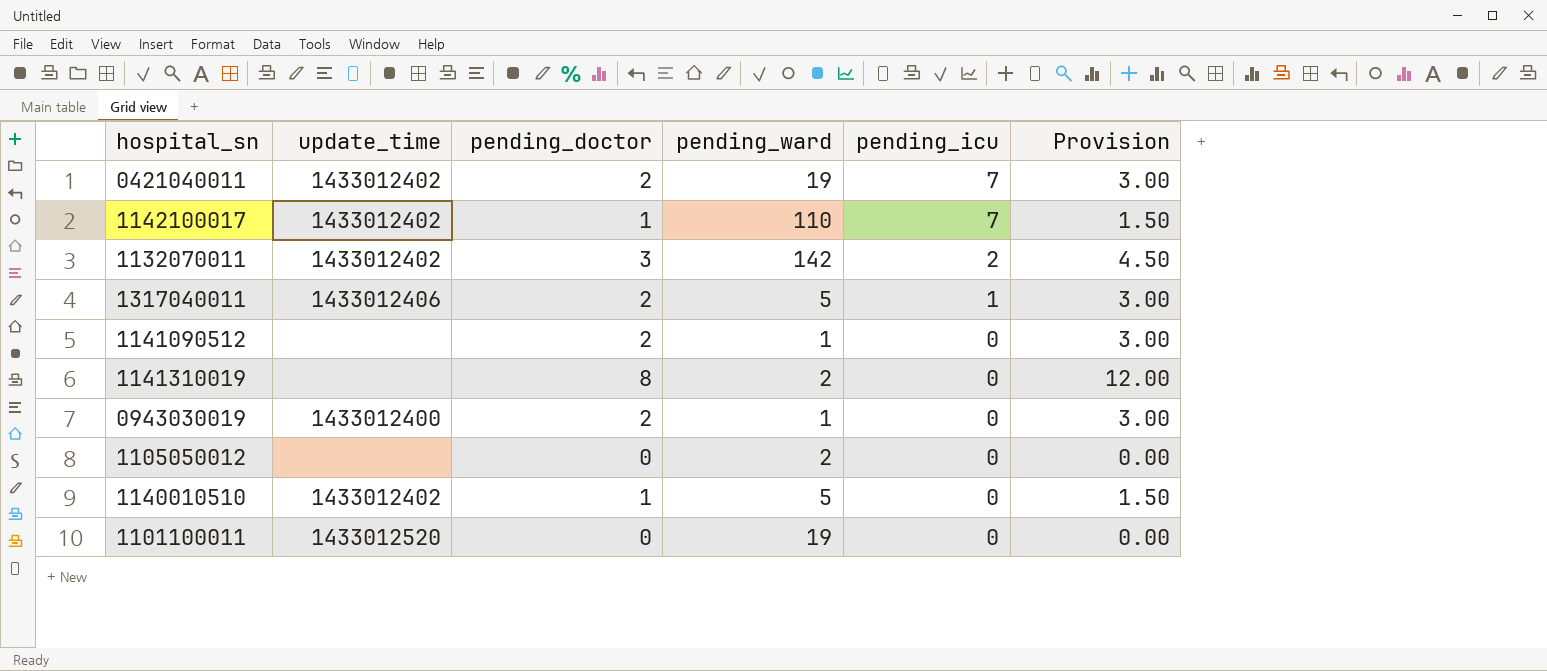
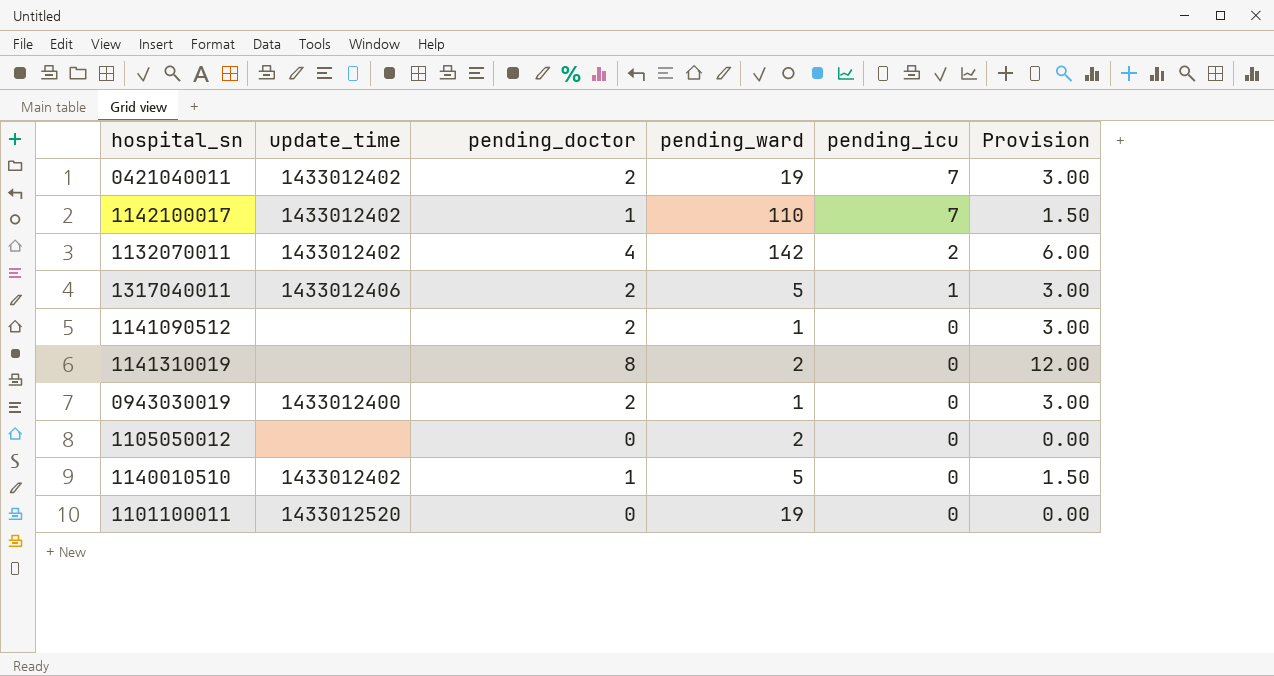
1132070011 | pending_doctor: 3 -> 4
1132070011 | Provision: 4.50 -> 6.00

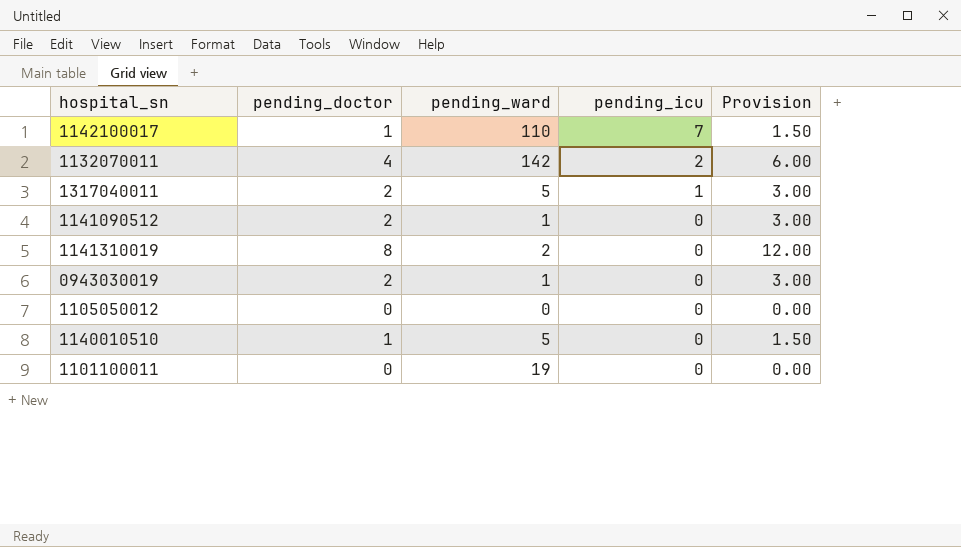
column update_time | position: 2 -> none
row 0421040011: 1433012402 | 2 | 19 | 7 | 3.00 -> none
1105050012 | pending_ward: 2 -> 0

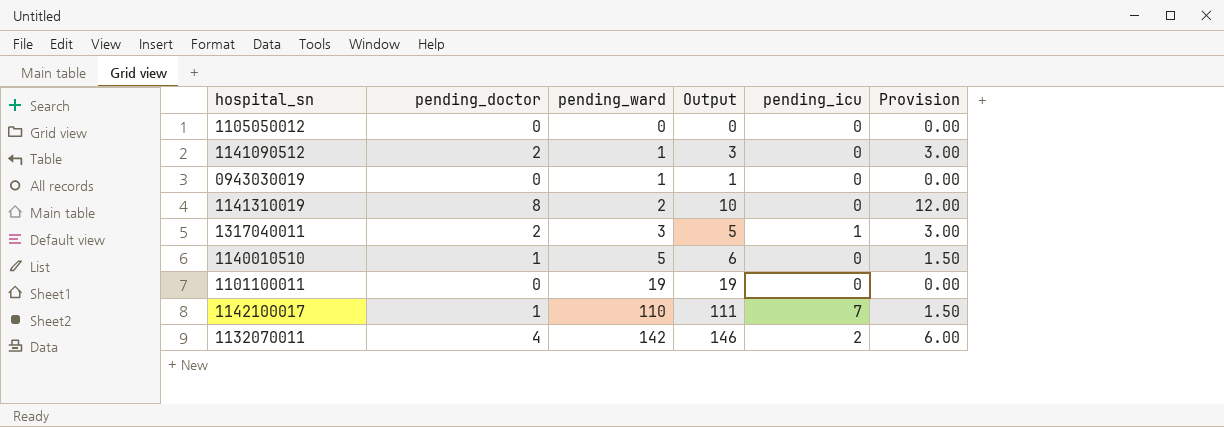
row order: pending_icu descending -> pending_ward ascending
column Output | formula: none -> [pending_doctor] + [pending_ward]
0943030019 | pending_doctor: 2 -> 0
0943030019 | Provision: 3.00 -> 0.00
1317040011 | pending_ward: 5 -> 3

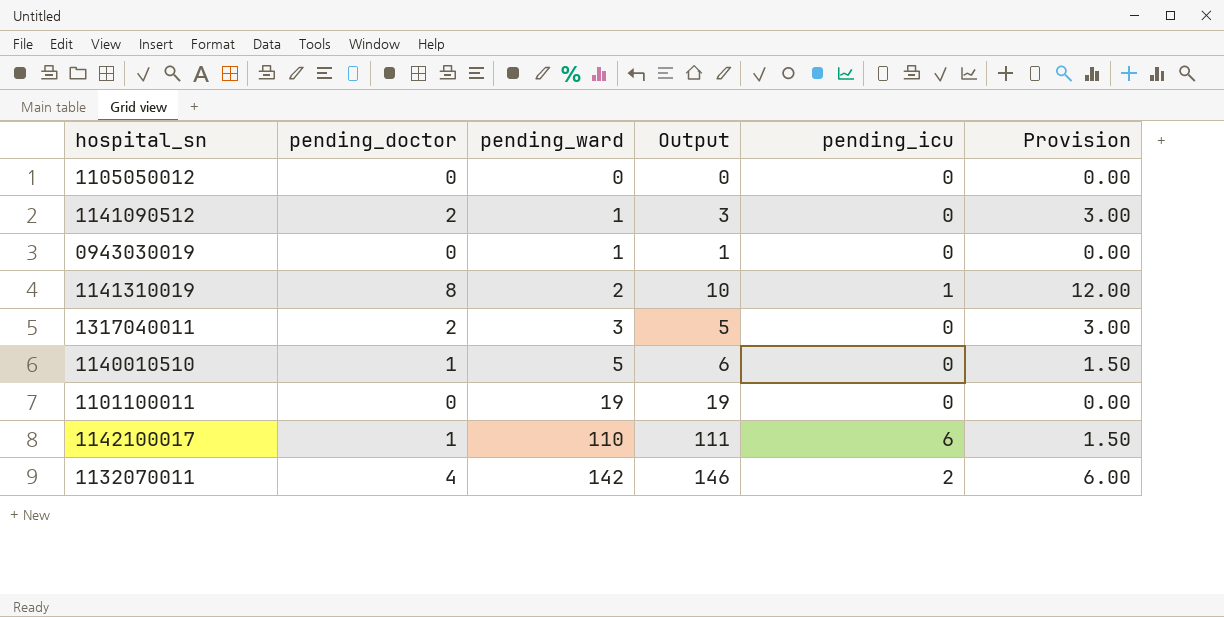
1141310019 | pending_icu: 0 -> 1
1317040011 | pending_icu: 1 -> 0
1142100017 | pending_icu: 7 -> 6

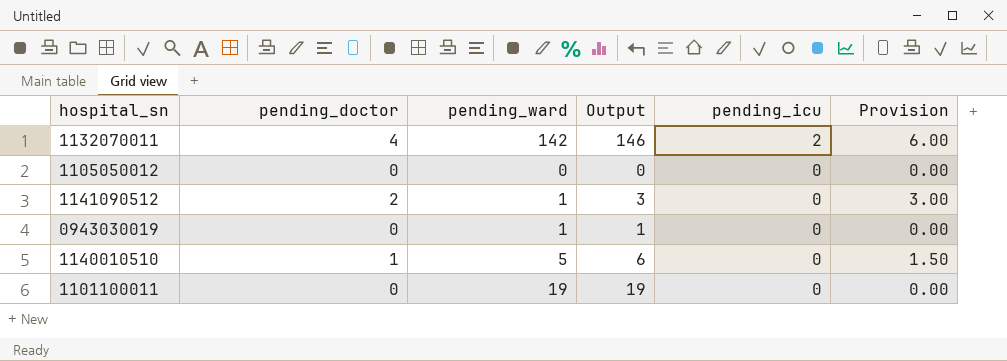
row order: pending_ward ascending -> pending_icu descending
row 1141310019: 8 | 2 | 10 | 1 | 12.00 -> none
row 1317040011: 2 | 3 | 5 | 0 | 3.00 -> none
row 1142100017: 1 | 110 | 111 | 6 | 1.50 -> none

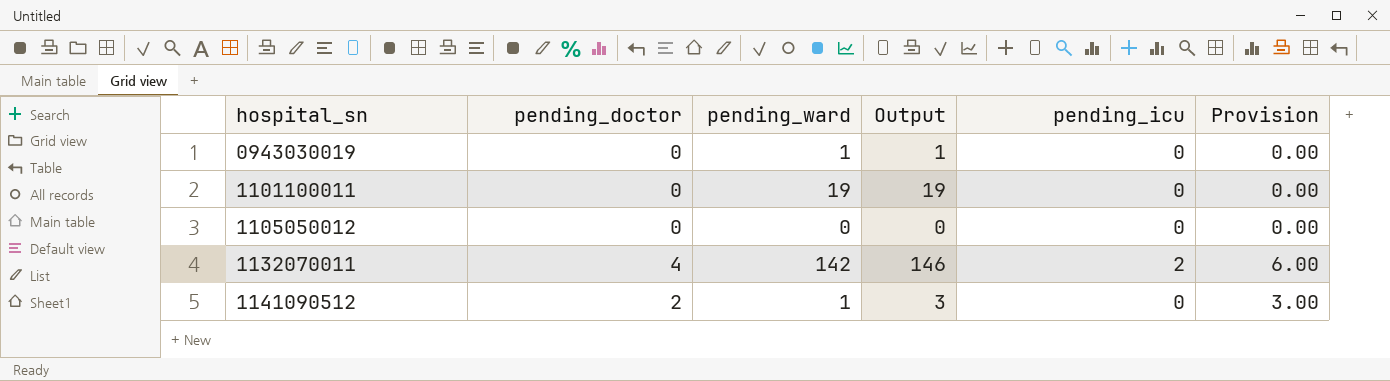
row order: pending_icu descending -> hospital_sn ascending
row 1140010510: 1 | 5 | 6 | 0 | 1.50 -> none

